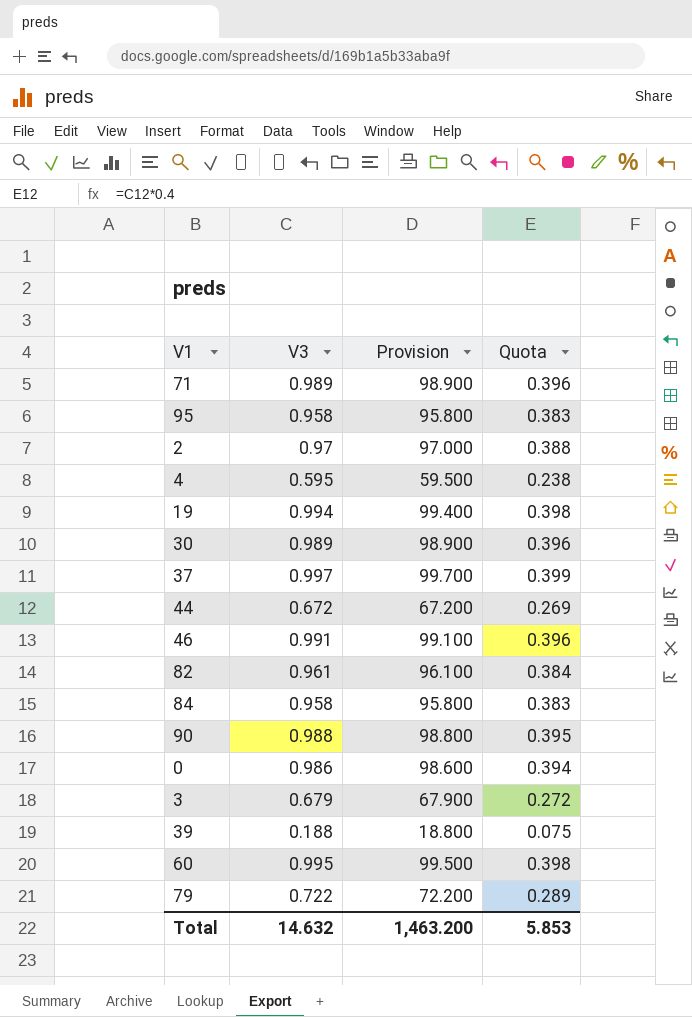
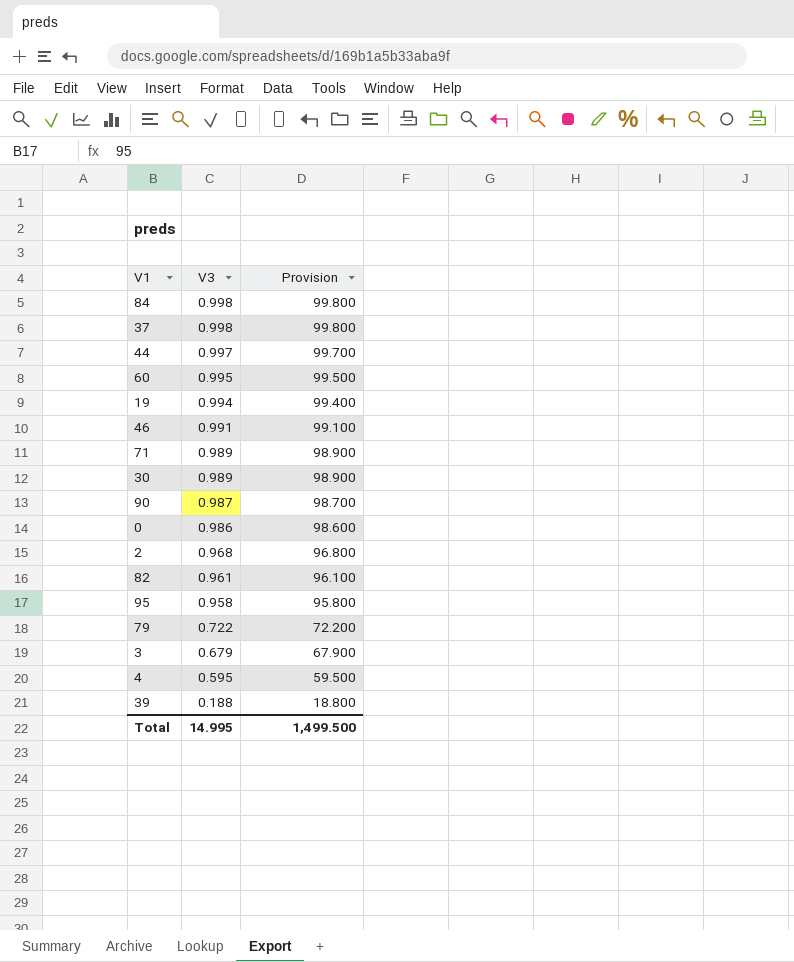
row order: none -> V3 descending
column Quota | formula: [V3] * 0.4 -> none
84 | V3: 0.958 -> 0.998
84 | Provision: 95.800 -> 99.800
37 | V3: 0.997 -> 0.998
37 | Provision: 99.700 -> 99.800
44 | V3: 0.672 -> 0.997
44 | Provision: 67.200 -> 99.700
90 | V3: 0.988 -> 0.987
90 | Provision: 98.800 -> 98.700
2 | V3: 0.97 -> 0.968
2 | Provision: 97.000 -> 96.800
Total | V3: 14.632 -> 14.995
Total | Provision: 1,463.200 -> 1,499.500

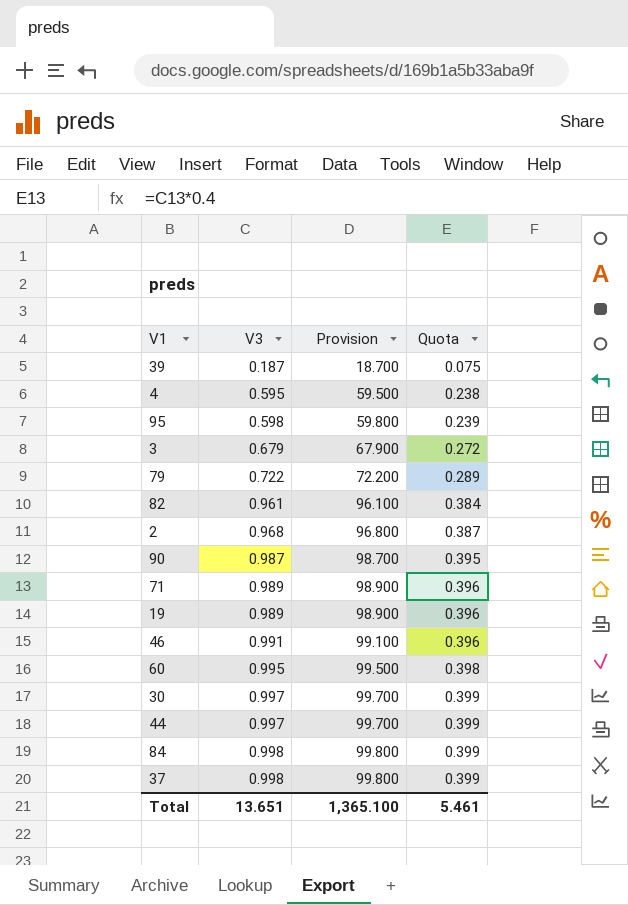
row order: V3 descending -> V3 ascending
column Quota | formula: none -> [V3] * 0.4
row 0: 0.986 | 98.600 -> none
39 | V3: 0.188 -> 0.187
39 | Provision: 18.800 -> 18.700
95 | V3: 0.958 -> 0.598
95 | Provision: 95.800 -> 59.800
19 | V3: 0.994 -> 0.989
19 | Provision: 99.400 -> 98.900
30 | V3: 0.989 -> 0.997
30 | Provision: 98.900 -> 99.700
Total | V3: 14.995 -> 13.651
Total | Provision: 1,499.500 -> 1,365.100

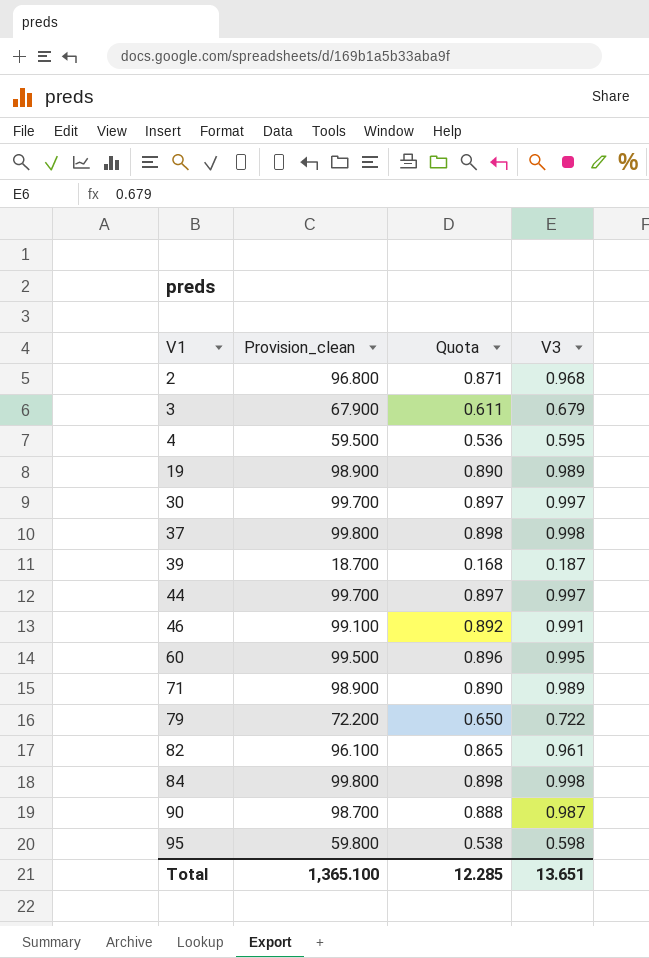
row order: V3 ascending -> V1 ascending
column name: Provision -> Provision_clean
column Quota | formula: [V3] * 0.4 -> [V3] * 0.9
column V3 | position: 2 -> 4
Total | Quota: 5.461 -> 12.285

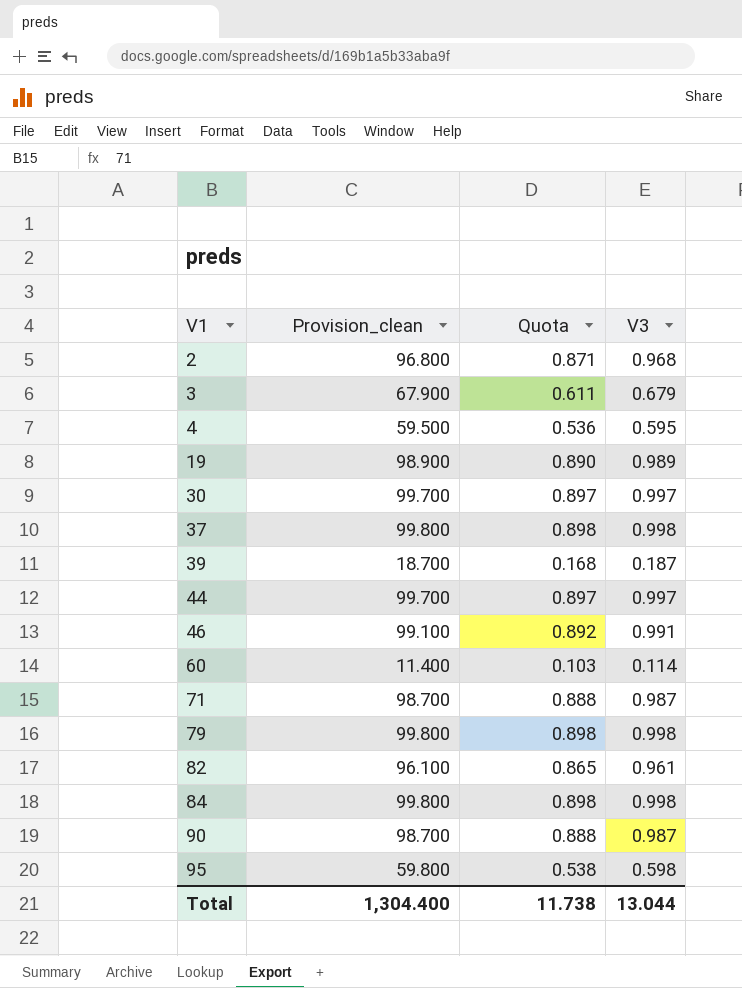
60 | Provision_clean: 99.500 -> 11.400
60 | Quota: 0.896 -> 0.103
60 | V3: 0.995 -> 0.114
71 | Provision_clean: 98.900 -> 98.700
71 | Quota: 0.890 -> 0.888
71 | V3: 0.989 -> 0.987
79 | Provision_clean: 72.200 -> 99.800
79 | Quota: 0.650 -> 0.898
79 | V3: 0.722 -> 0.998
Total | Provision_clean: 1,365.100 -> 1,304.400
Total | Quota: 12.285 -> 11.738
Total | V3: 13.651 -> 13.044

